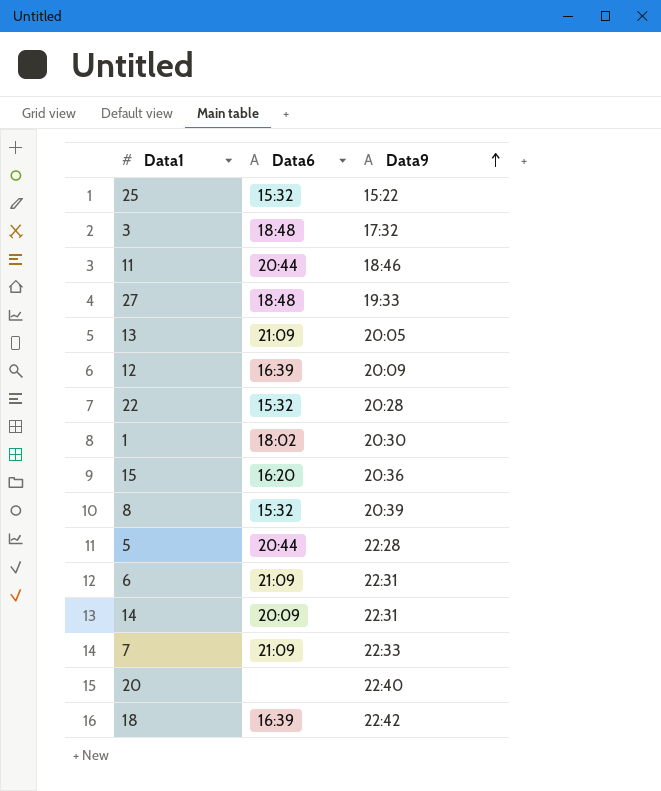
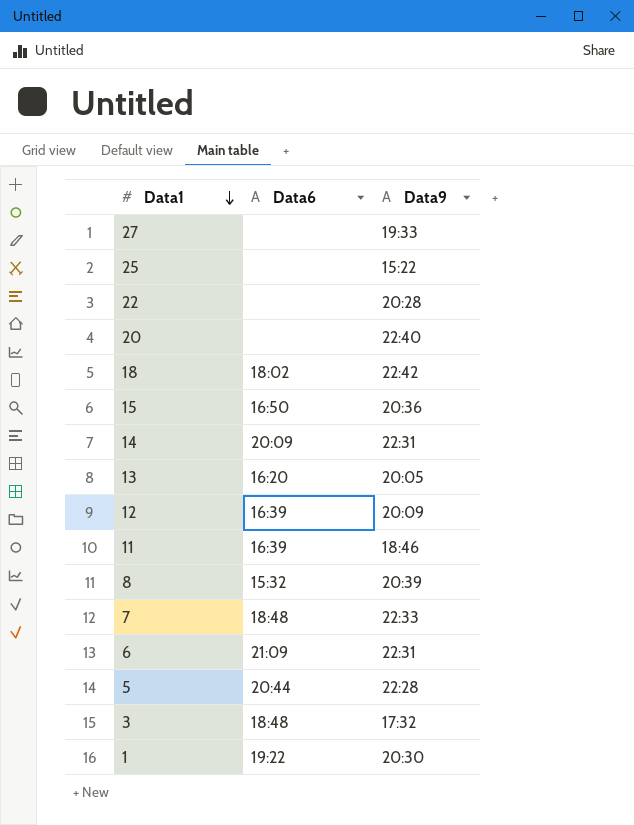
row order: Data9 ascending -> Data1 descending
27 | Data6: 18:48 -> none
25 | Data6: 15:32 -> none
22 | Data6: 15:32 -> none
18 | Data6: 16:39 -> 18:02
15 | Data6: 16:20 -> 16:50
13 | Data6: 21:09 -> 16:20
11 | Data6: 20:44 -> 16:39
7 | Data6: 21:09 -> 18:48
1 | Data6: 18:02 -> 19:22

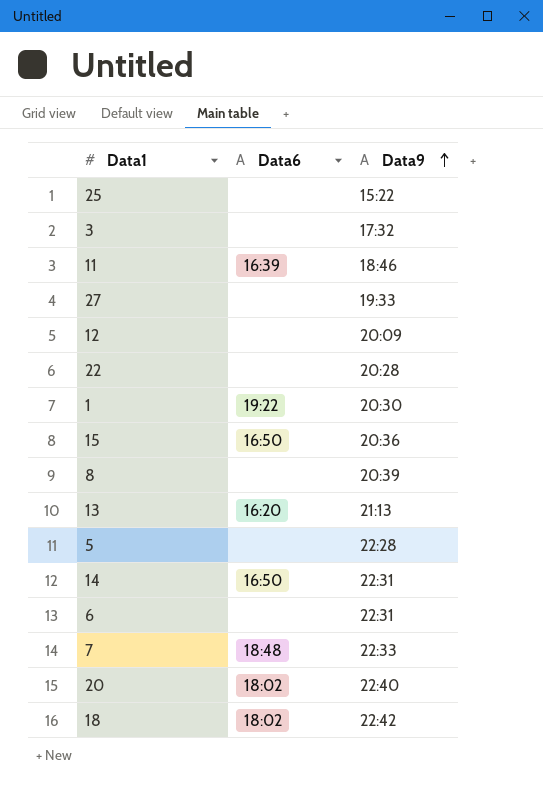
row order: Data1 descending -> Data9 ascending
3 | Data6: 18:48 -> none
12 | Data6: 16:39 -> none
8 | Data6: 15:32 -> none
13 | Data9: 20:05 -> 21:13
5 | Data6: 20:44 -> none
14 | Data6: 20:09 -> 16:50
6 | Data6: 21:09 -> none
20 | Data6: none -> 18:02

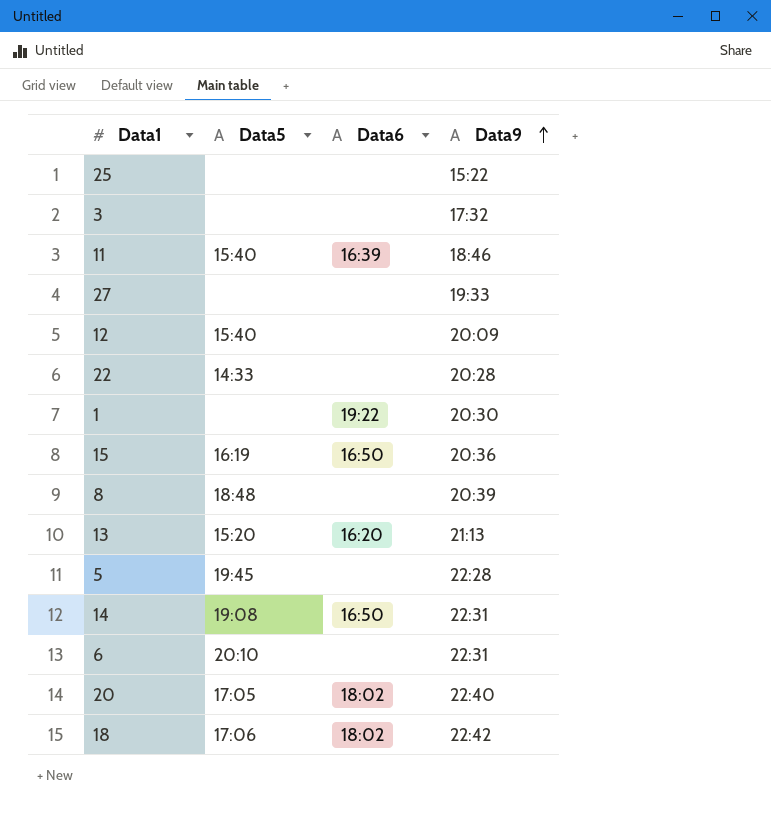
column Data5 | position: none -> 2
row 7: 18:48 | 22:33 -> none

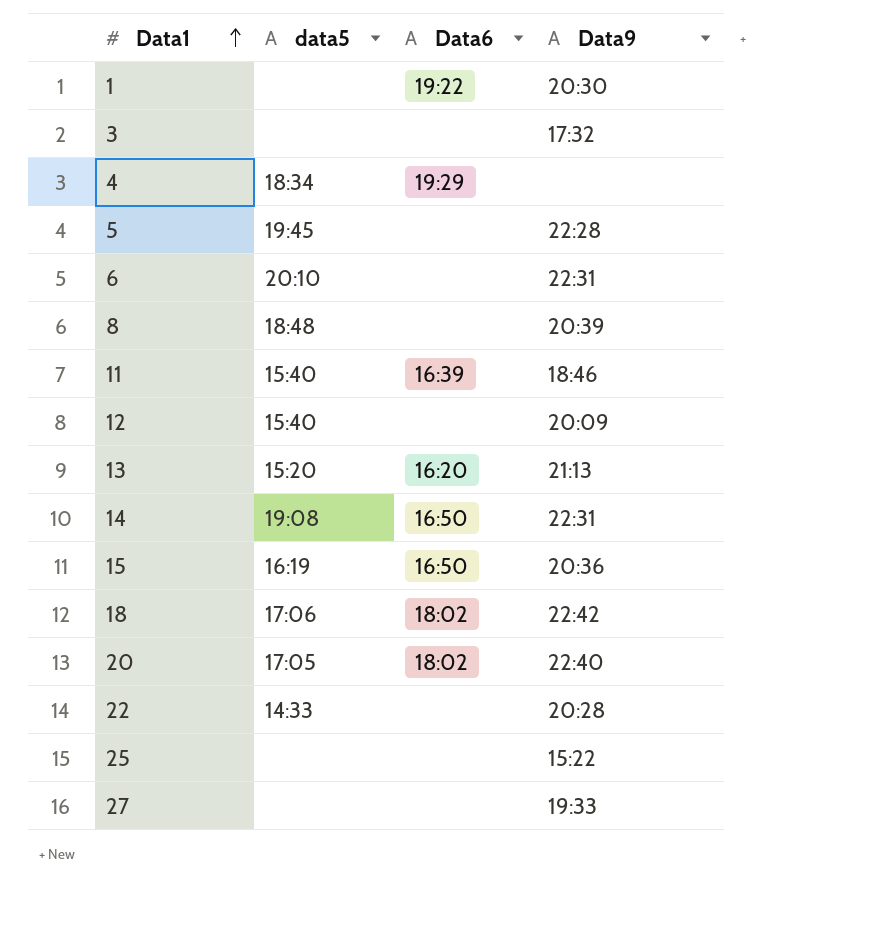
row order: Data9 ascending -> Data1 ascending
column name: Data5 -> data5
row 4: none -> 18:34 | 19:29 | none

